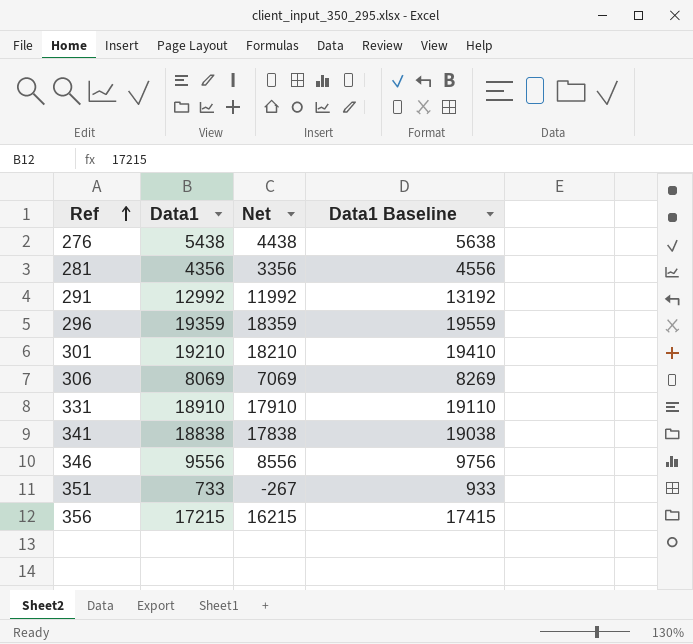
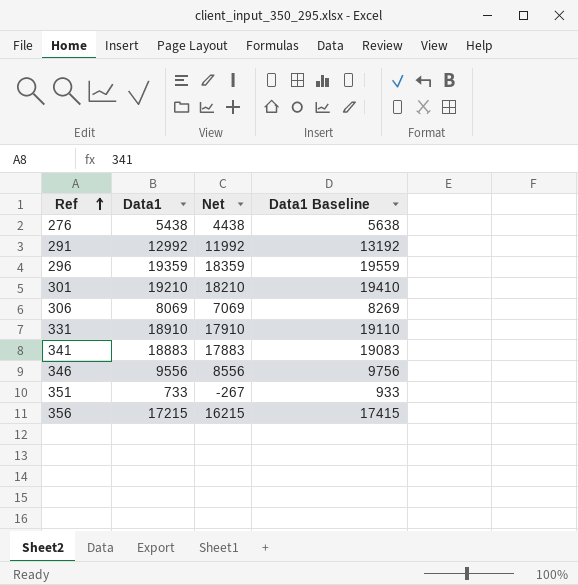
row 281: 4356 | 3356 | 4556 -> none
341 | Data1: 18838 -> 18883
341 | Net: 17838 -> 17883
341 | Data1 Baseline: 19038 -> 19083

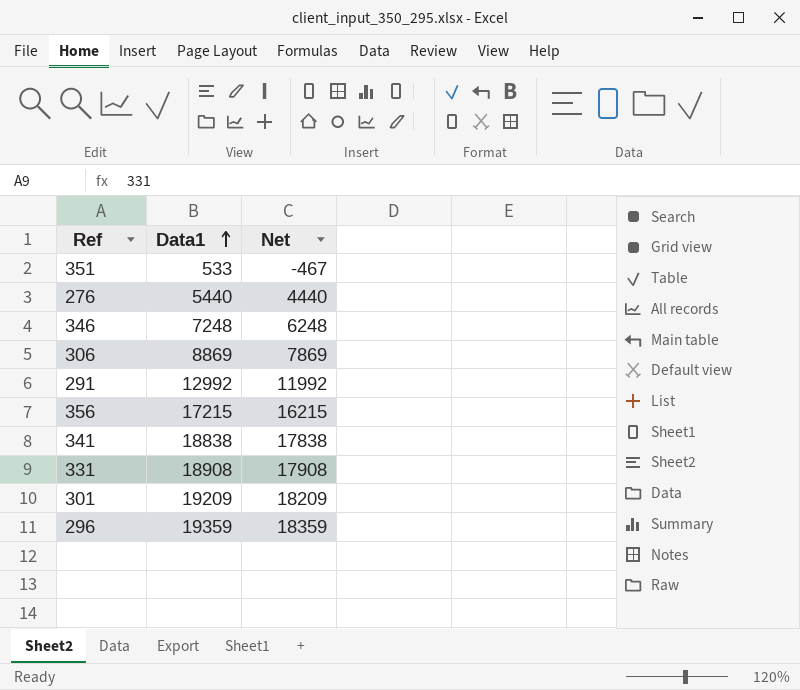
row order: Ref ascending -> Data1 ascending
column Data1 Baseline | formula: [Data1] + 200 -> none
351 | Data1: 733 -> 533
351 | Net: -267 -> -467
276 | Data1: 5438 -> 5440
276 | Net: 4438 -> 4440
346 | Data1: 9556 -> 7248
346 | Net: 8556 -> 6248
306 | Data1: 8069 -> 8869
306 | Net: 7069 -> 7869
341 | Data1: 18883 -> 18838
341 | Net: 17883 -> 17838
331 | Data1: 18910 -> 18908
331 | Net: 17910 -> 17908
301 | Data1: 19210 -> 19209
301 | Net: 18210 -> 18209

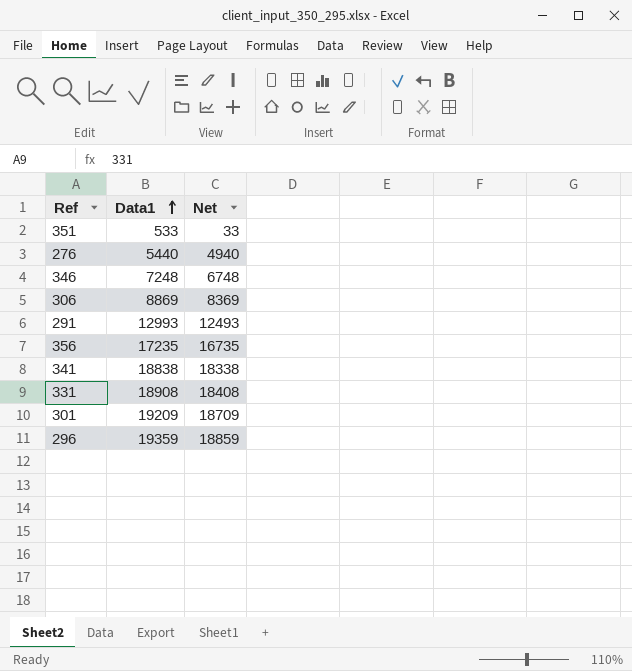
column Net | formula: [Data1] - 1000 -> [Data1] - 500
291 | Data1: 12992 -> 12993
356 | Data1: 17215 -> 17235

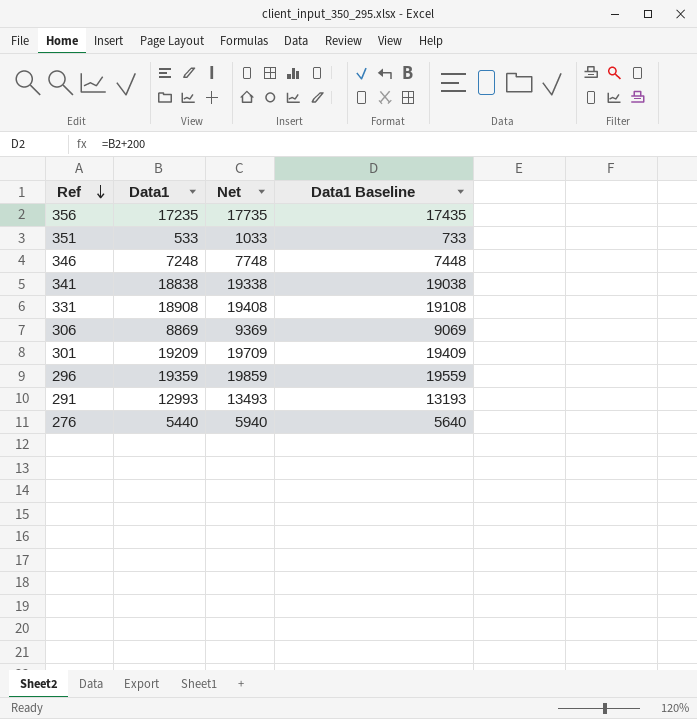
row order: Data1 ascending -> Ref descending
column Net | formula: [Data1] - 500 -> [Data1] + 500
column Data1 Baseline | formula: none -> [Data1] + 200

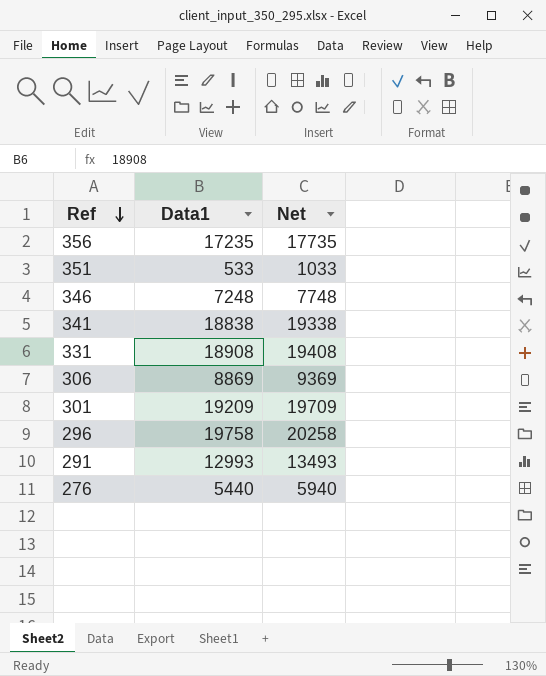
column Data1 Baseline | formula: [Data1] + 200 -> none
296 | Data1: 19359 -> 19758
296 | Net: 19859 -> 20258

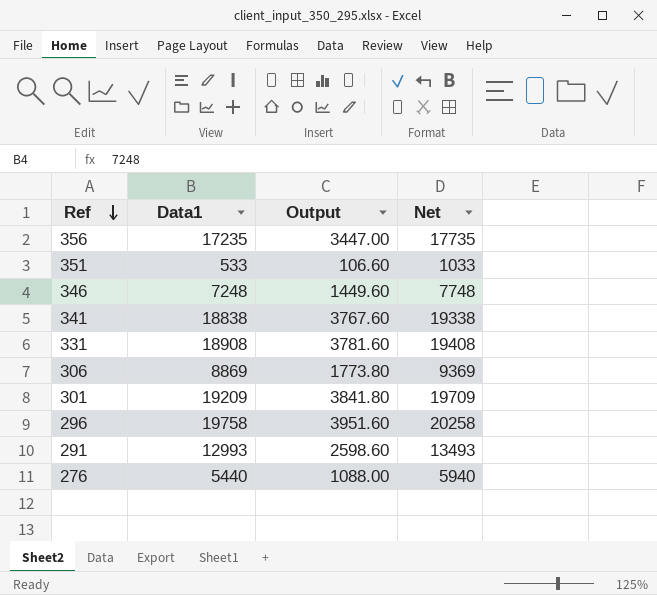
column Output | formula: none -> [Data1] * 0.2

